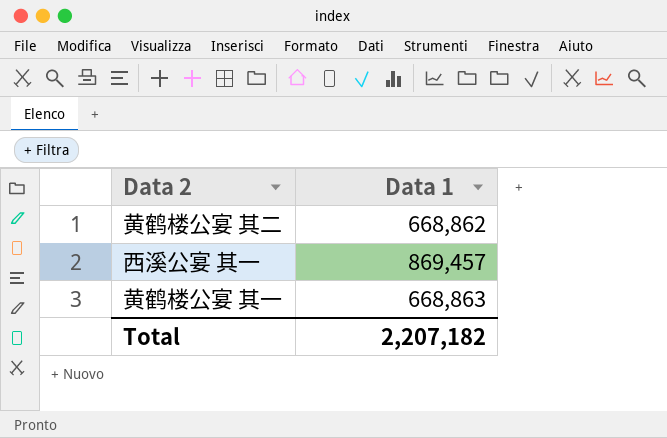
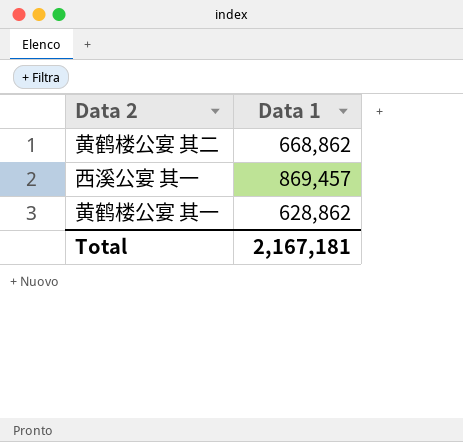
黄鹤楼公宴 其一 | Data 1: 668,863 -> 628,862
Total | Data 1: 2,207,182 -> 2,167,181

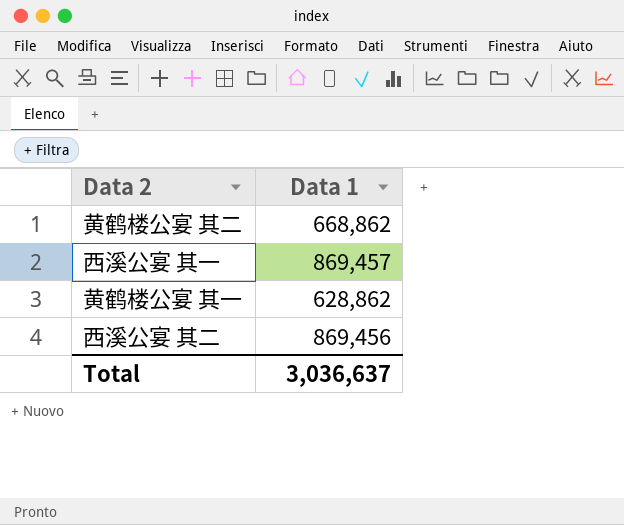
row 西溪公宴 其二: none -> 869,456
Total | Data 1: 2,167,181 -> 3,036,637

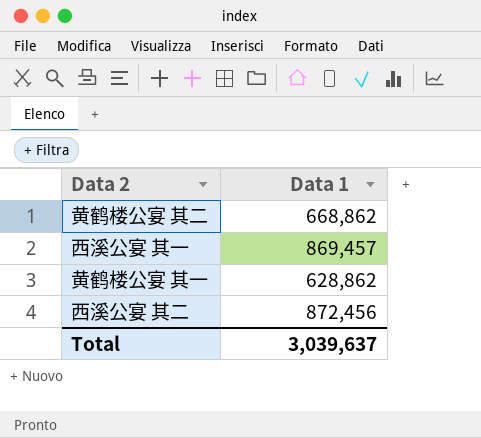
西溪公宴 其二 | Data 1: 869,456 -> 872,456
Total | Data 1: 3,036,637 -> 3,039,637

